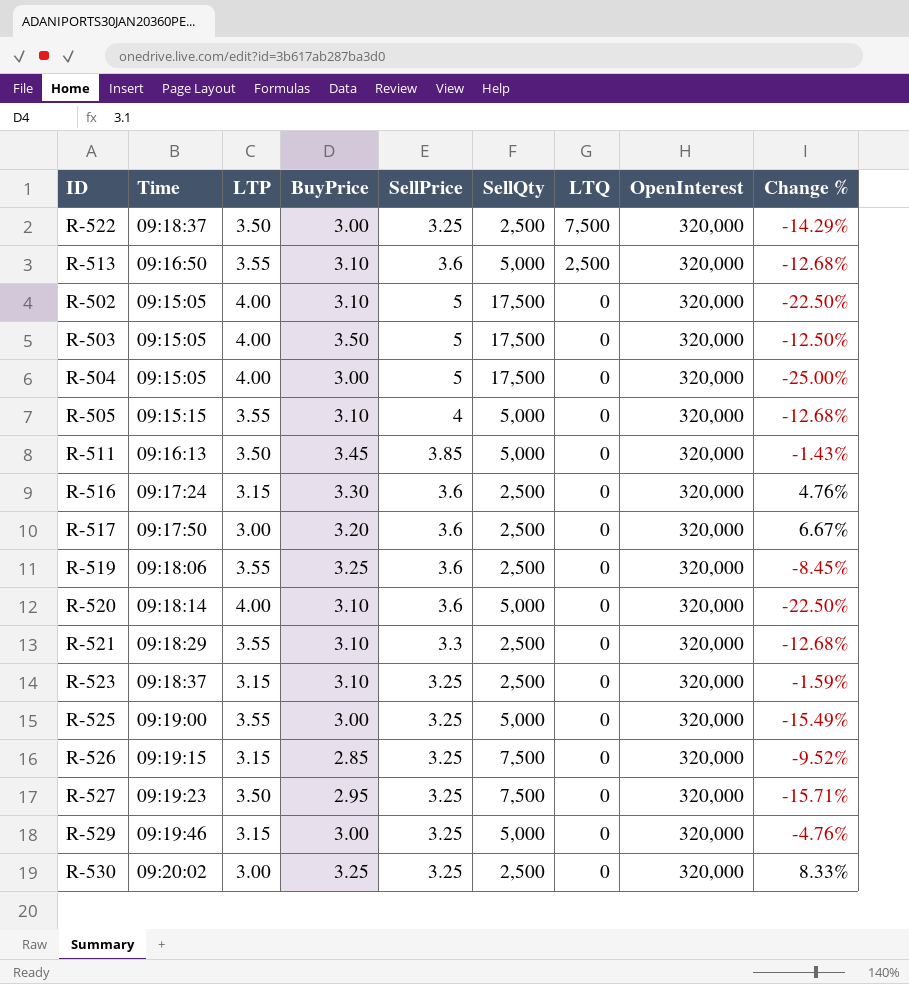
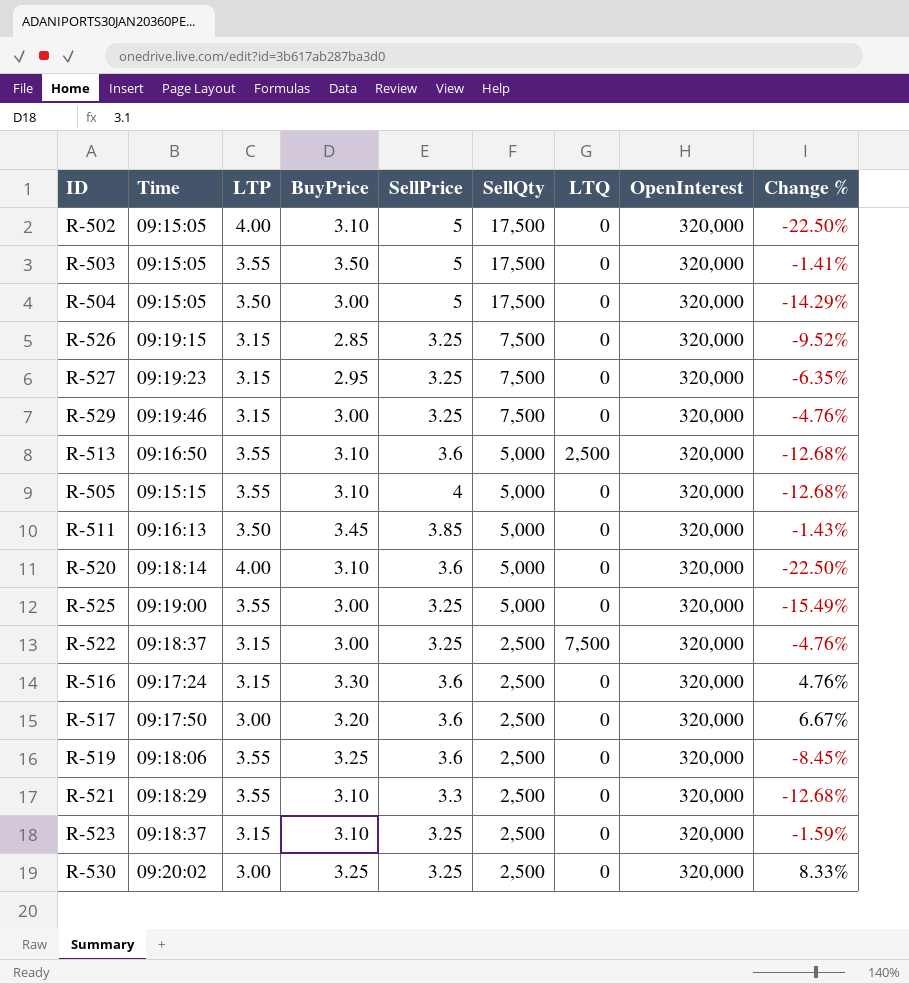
row order: LTQ descending -> SellQty descending
R-503 | LTP: 4.00 -> 3.55
R-503 | Change %: -12.50% -> -1.41%
R-504 | LTP: 4.00 -> 3.50
R-504 | Change %: -25.00% -> -14.29%
R-527 | LTP: 3.50 -> 3.15
R-527 | Change %: -15.71% -> -6.35%
R-529 | SellQty: 5,000 -> 7,500
R-522 | LTP: 3.50 -> 3.15
R-522 | Change %: -14.29% -> -4.76%

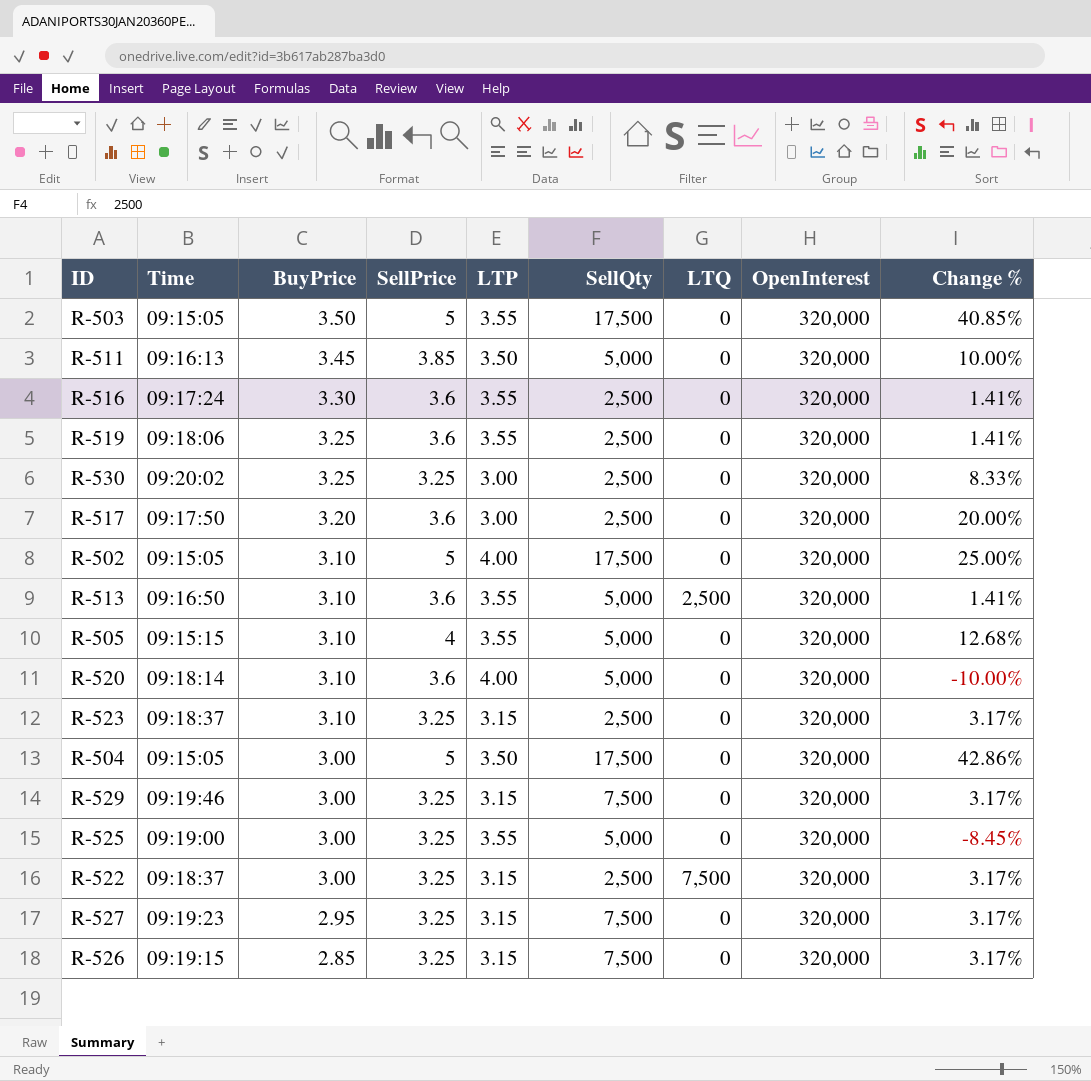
row order: SellQty descending -> BuyPrice descending
column LTP | position: 3 -> 5
column Change % | formula: ([BuyPrice] - [LTP]) / [LTP] -> ([SellPrice] - [LTP]) / [LTP]
row R-521: 09:18:29 | 3.55 | 3.10 | 3.3 | 2,500 | 0 | 320,000 | -12.68% -> none
R-516 | LTP: 3.15 -> 3.55

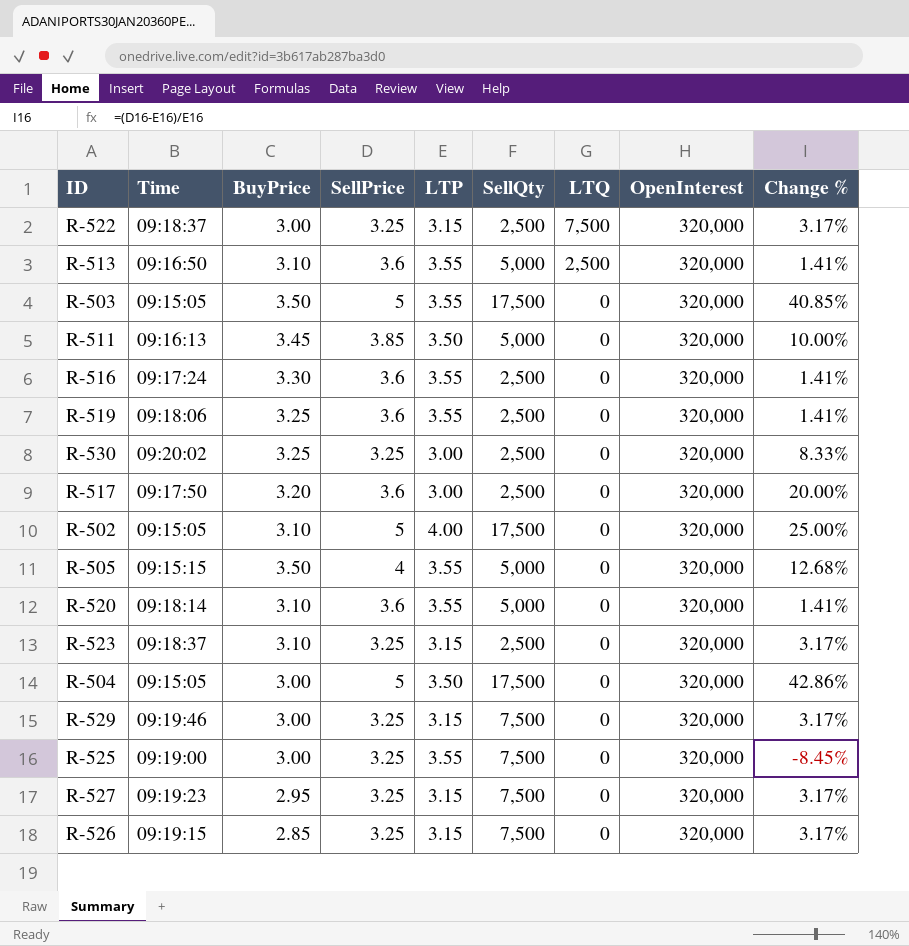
row order: BuyPrice descending -> LTQ descending
R-505 | BuyPrice: 3.10 -> 3.50
R-520 | LTP: 4.00 -> 3.55
R-520 | Change %: -10.00% -> 1.41%
R-525 | SellQty: 5,000 -> 7,500

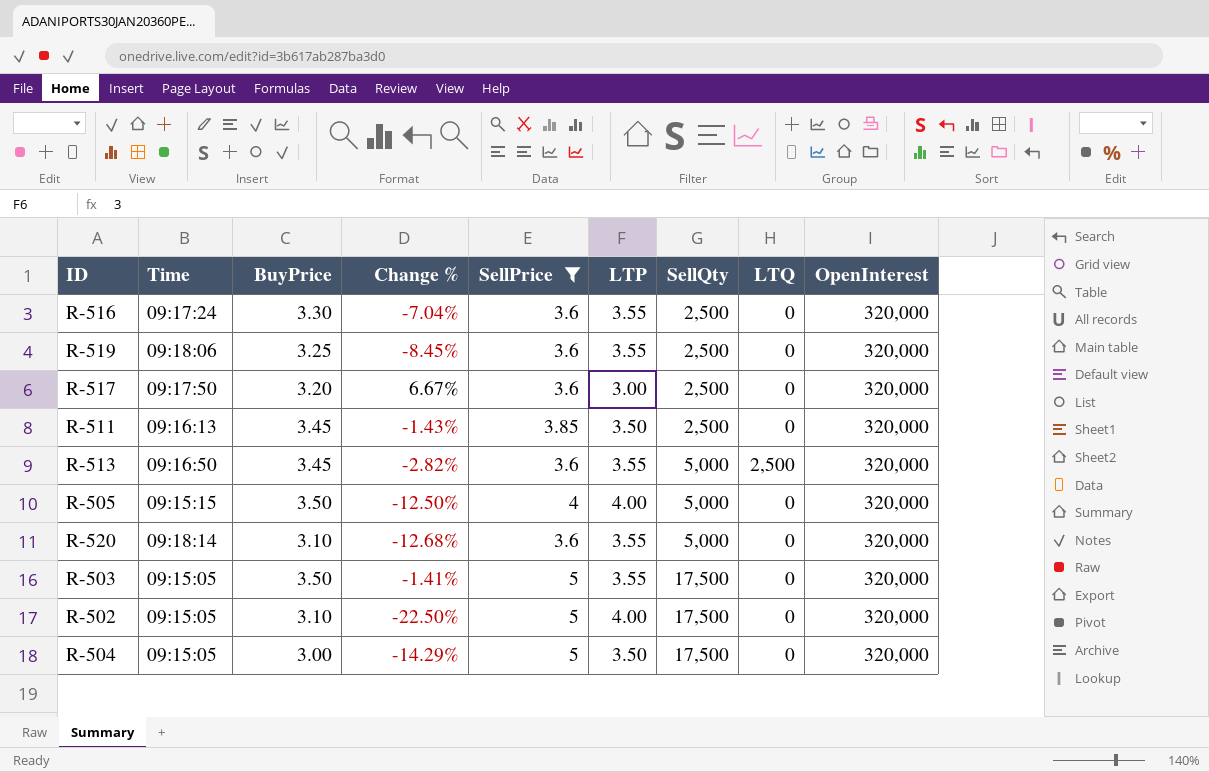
filter: none -> SellPrice != 3.25
row order: LTQ descending -> SellQty ascending
column Change % | formula: ([SellPrice] - [LTP]) / [LTP] -> ([BuyPrice] - [LTP]) / [LTP]
column Change % | position: 9 -> 4
R-511 | SellQty: 5,000 -> 2,500
R-513 | BuyPrice: 3.10 -> 3.45
R-505 | LTP: 3.55 -> 4.00

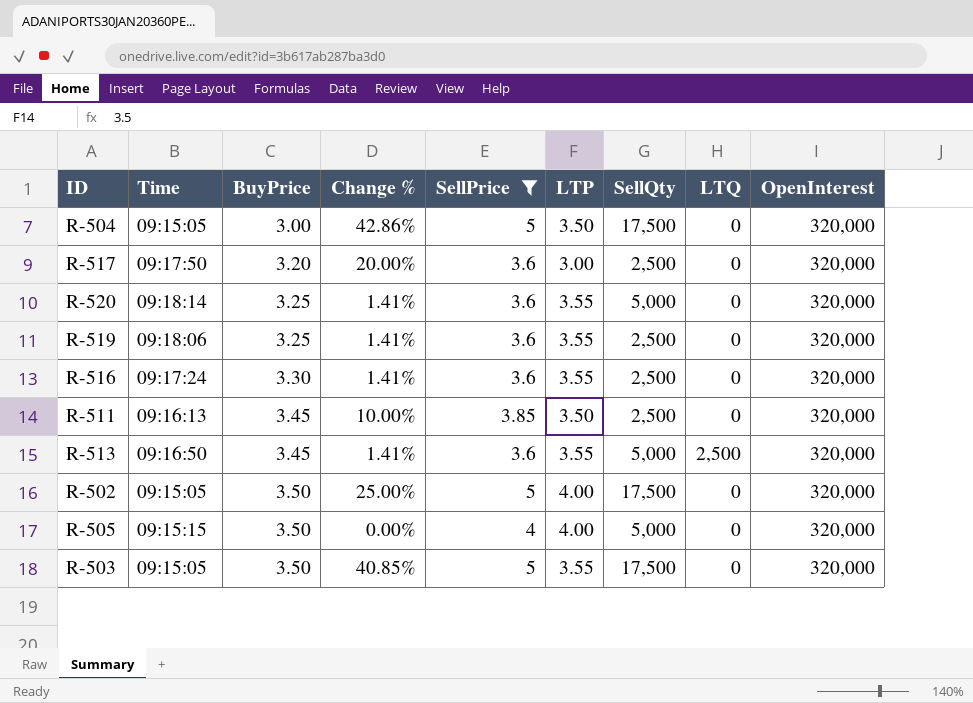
row order: SellQty ascending -> BuyPrice ascending
column Change % | formula: ([BuyPrice] - [LTP]) / [LTP] -> ([SellPrice] - [LTP]) / [LTP]
R-520 | BuyPrice: 3.10 -> 3.25
R-502 | BuyPrice: 3.10 -> 3.50

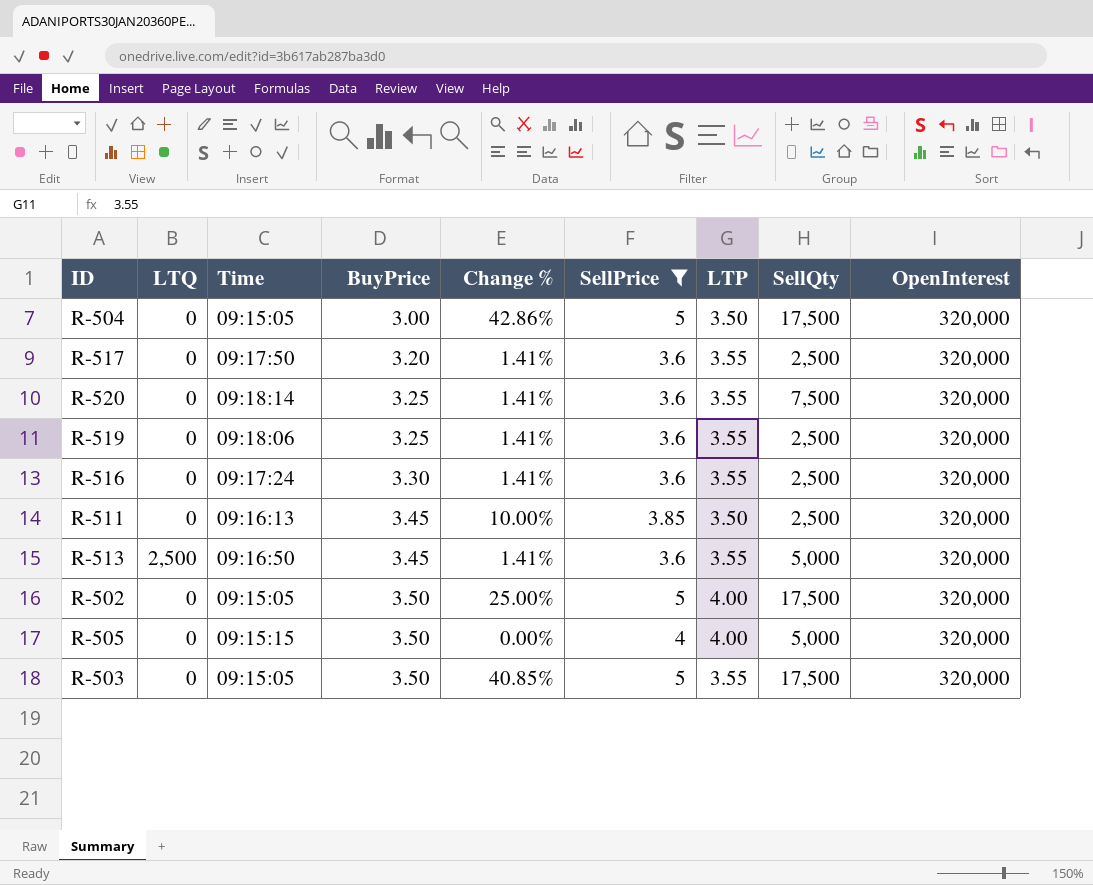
column LTQ | position: 8 -> 2
R-517 | Change %: 20.00% -> 1.41%
R-517 | LTP: 3.00 -> 3.55
R-520 | SellQty: 5,000 -> 7,500

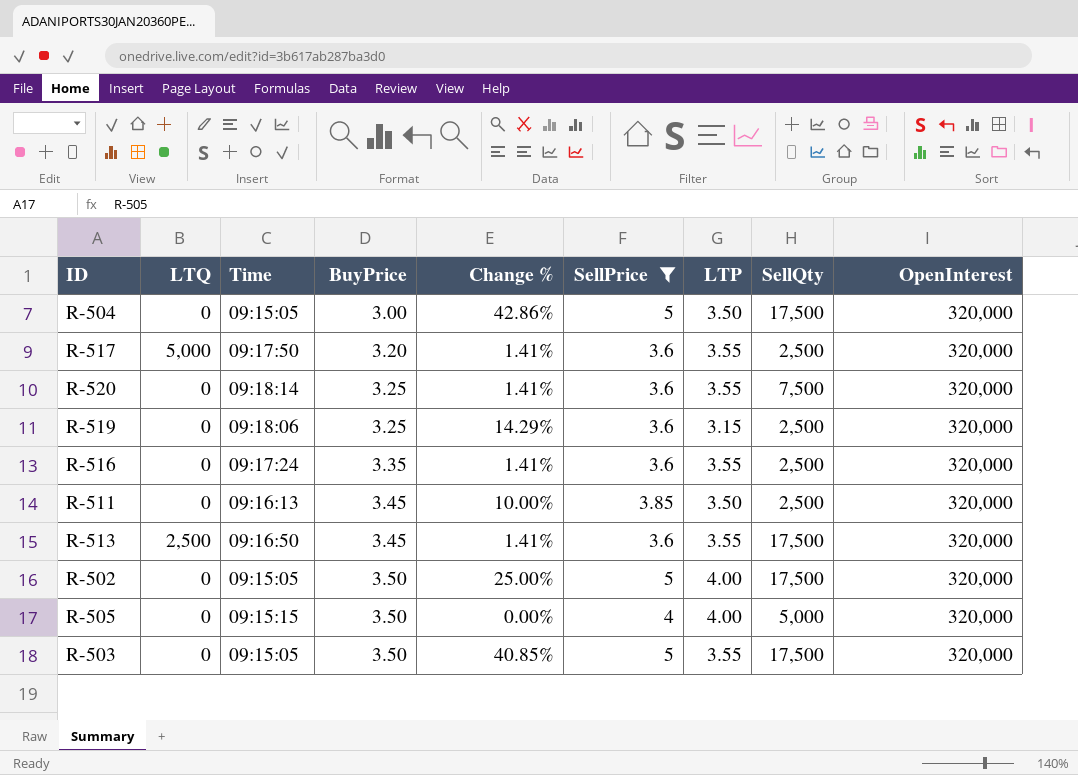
R-517 | LTQ: 0 -> 5,000
R-519 | Change %: 1.41% -> 14.29%
R-519 | LTP: 3.55 -> 3.15
R-516 | BuyPrice: 3.30 -> 3.35
R-513 | SellQty: 5,000 -> 17,500

